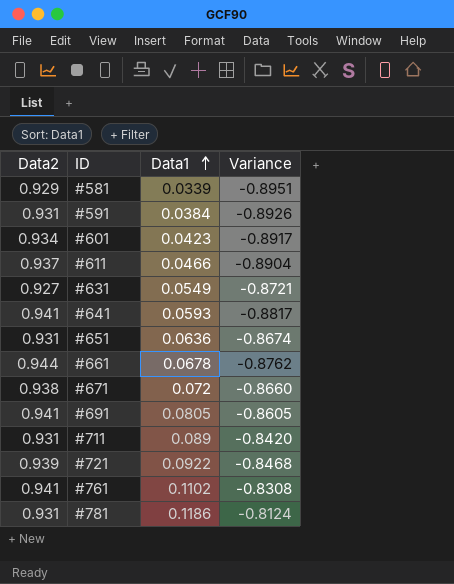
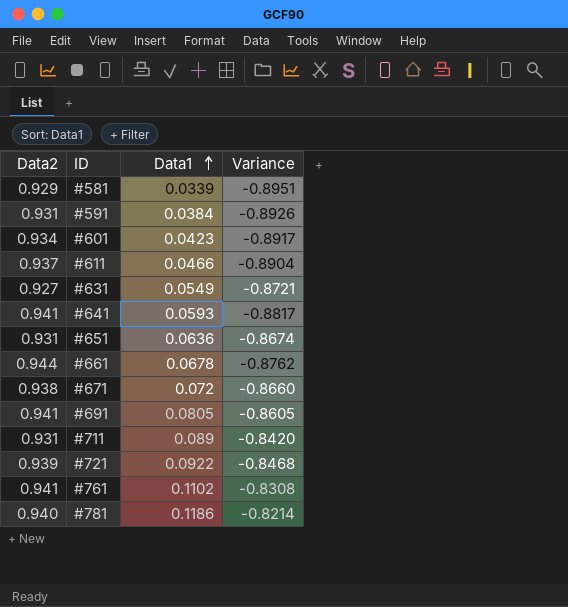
#781 | Data2: 0.931 -> 0.940
#781 | Variance: -0.8124 -> -0.8214

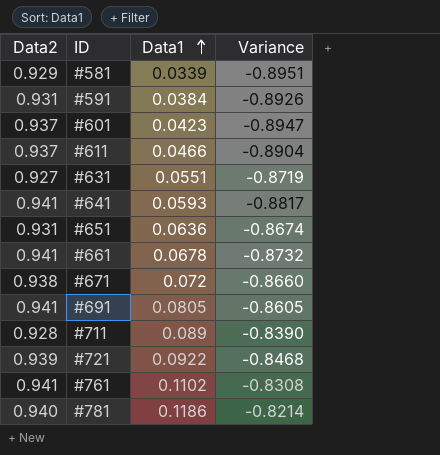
#601 | Data2: 0.934 -> 0.937
#601 | Variance: -0.8917 -> -0.8947
#631 | Data1: 0.0549 -> 0.0551
#631 | Variance: -0.8721 -> -0.8719
#661 | Data2: 0.944 -> 0.941
#661 | Variance: -0.8762 -> -0.8732
#711 | Data2: 0.931 -> 0.928
#711 | Variance: -0.8420 -> -0.8390

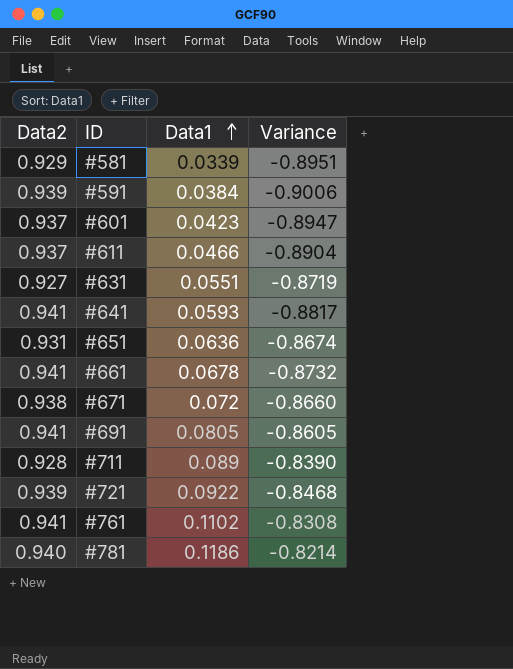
#591 | Data2: 0.931 -> 0.939
#591 | Variance: -0.8926 -> -0.9006

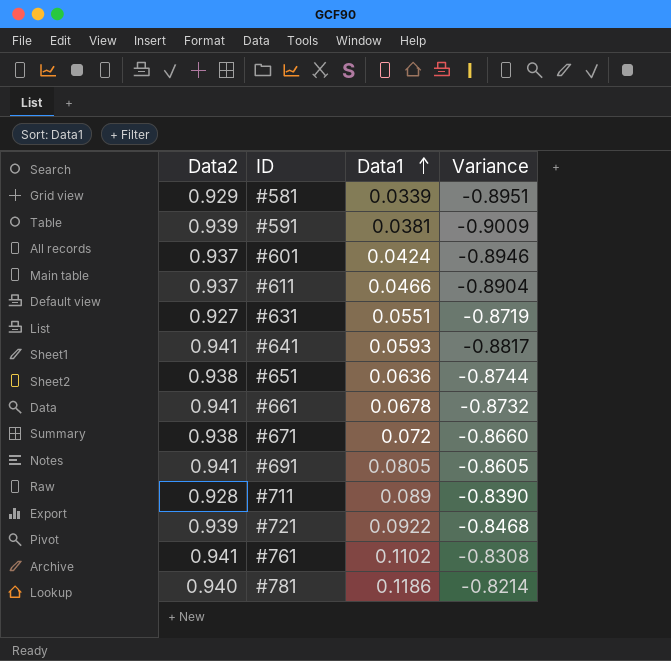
#591 | Data1: 0.0384 -> 0.0381
#591 | Variance: -0.9006 -> -0.9009
#601 | Data1: 0.0423 -> 0.0424
#601 | Variance: -0.8947 -> -0.8946
#651 | Data2: 0.931 -> 0.938
#651 | Variance: -0.8674 -> -0.8744

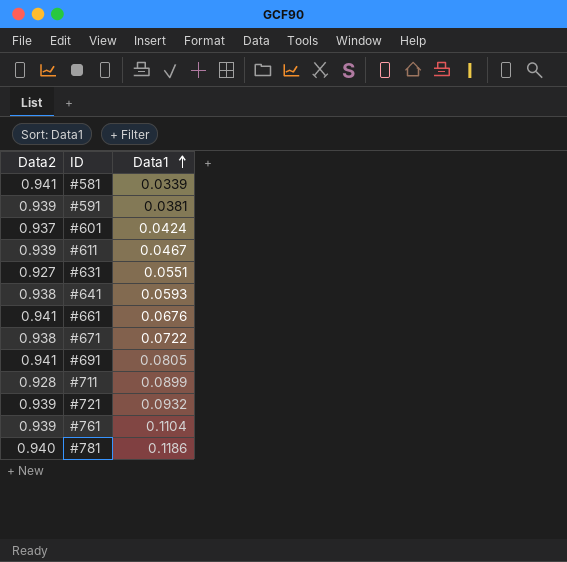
column Variance | formula: [Data1] - [Data2] -> none
row #651: 0.938 | 0.0636 | -0.8744 -> none
#581 | Data2: 0.929 -> 0.941
#611 | Data2: 0.937 -> 0.939
#611 | Data1: 0.0466 -> 0.0467
#641 | Data2: 0.941 -> 0.938
#661 | Data1: 0.0678 -> 0.0676
#671 | Data1: 0.072 -> 0.0722
#711 | Data1: 0.089 -> 0.0899
#721 | Data1: 0.0922 -> 0.0932
#761 | Data2: 0.941 -> 0.939
#761 | Data1: 0.1102 -> 0.1104

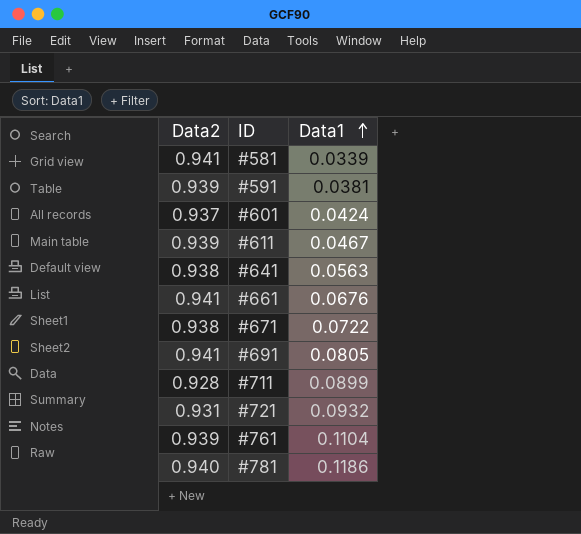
row #631: 0.927 | 0.0551 -> none
#641 | Data1: 0.0593 -> 0.0563
#721 | Data2: 0.939 -> 0.931

